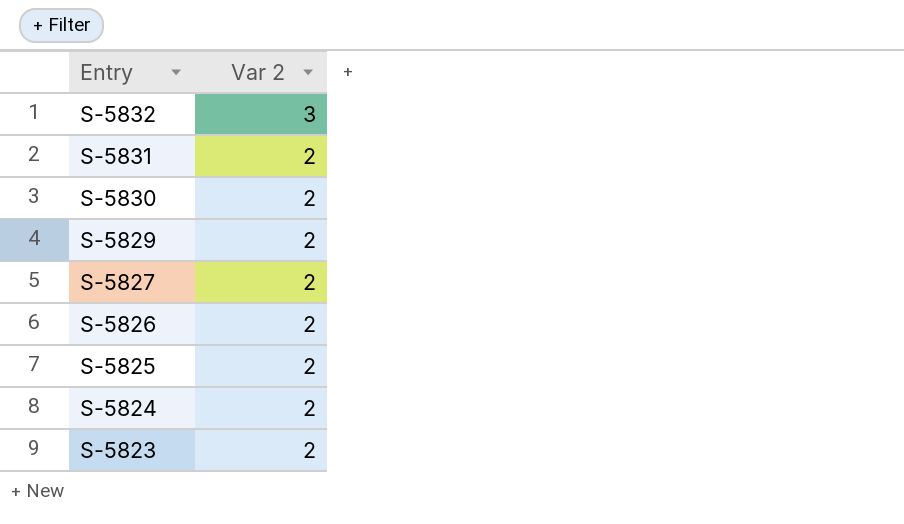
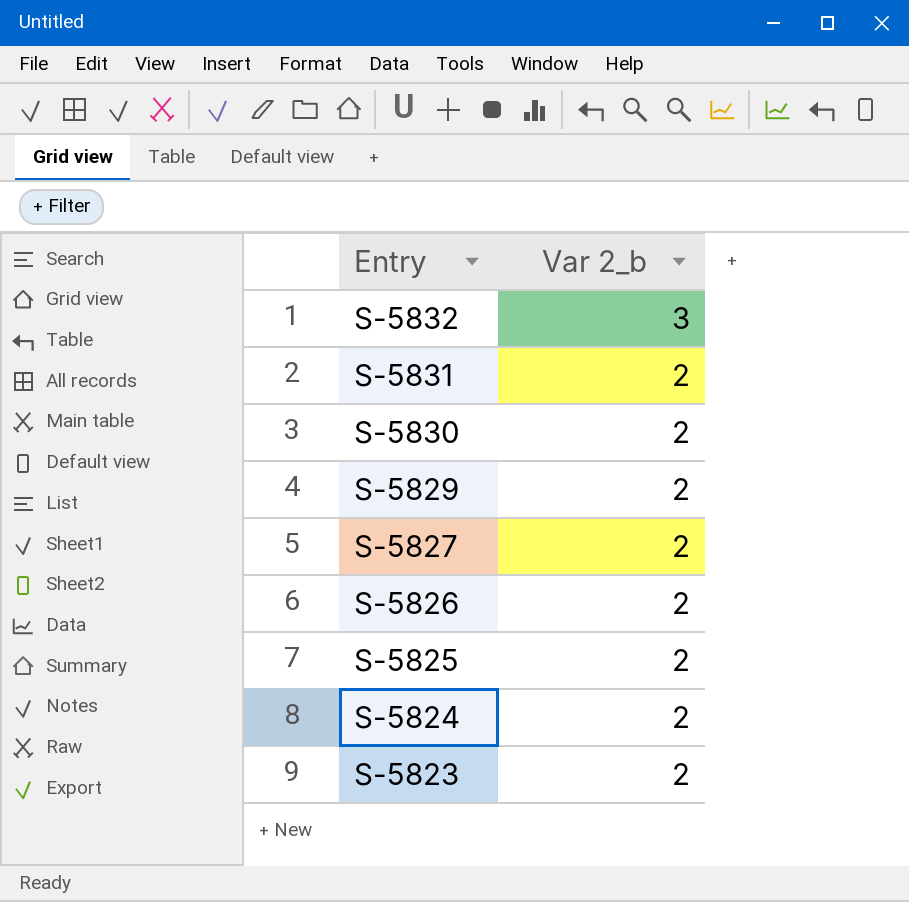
column name: Var 2 -> Var 2_b

